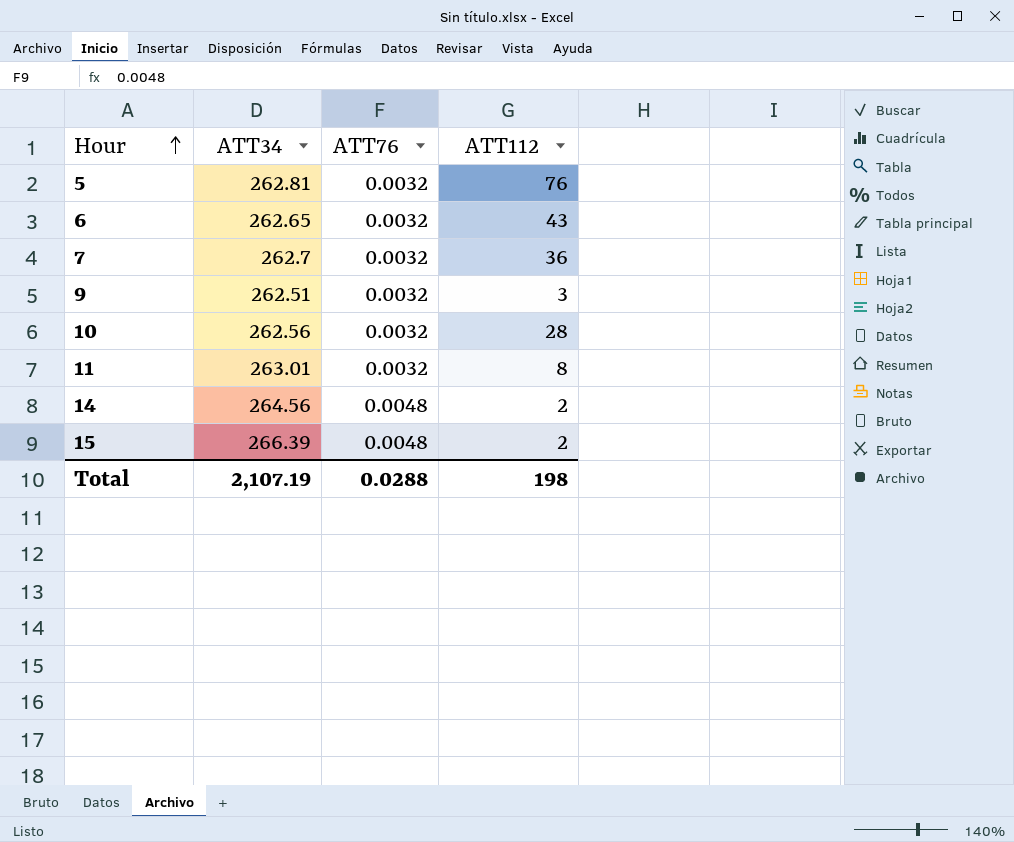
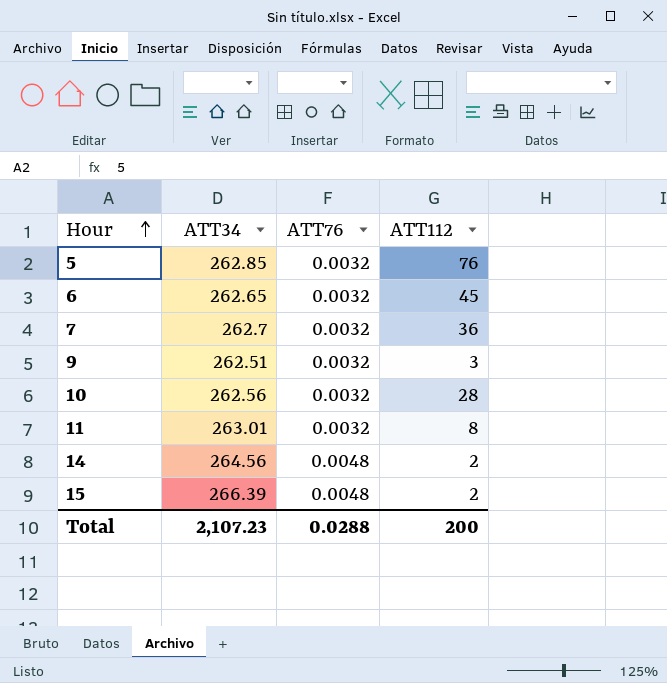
5 | ATT34: 262.81 -> 262.85
6 | ATT112: 43 -> 45
Total | ATT34: 2,107.19 -> 2,107.23
Total | ATT112: 198 -> 200

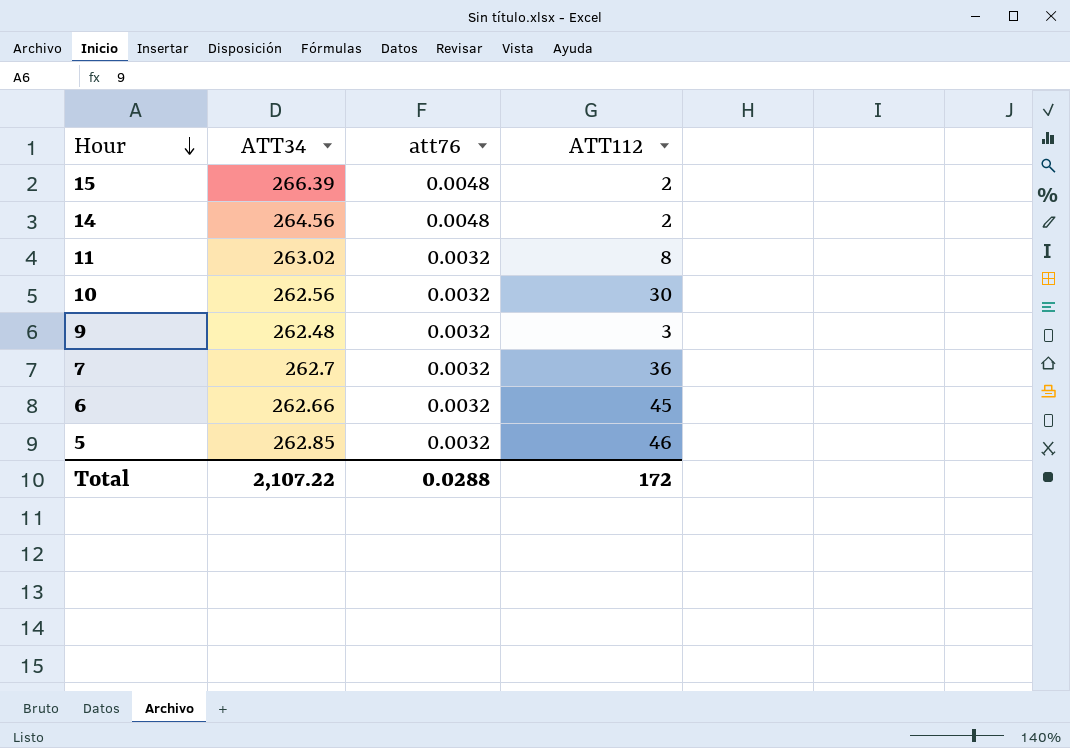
row order: Hour ascending -> Hour descending
column name: ATT76 -> att76
11 | ATT34: 263.01 -> 263.02
10 | ATT112: 28 -> 30
9 | ATT34: 262.51 -> 262.48
6 | ATT34: 262.65 -> 262.66
5 | ATT112: 76 -> 46
Total | ATT34: 2,107.23 -> 2,107.22
Total | ATT112: 200 -> 172

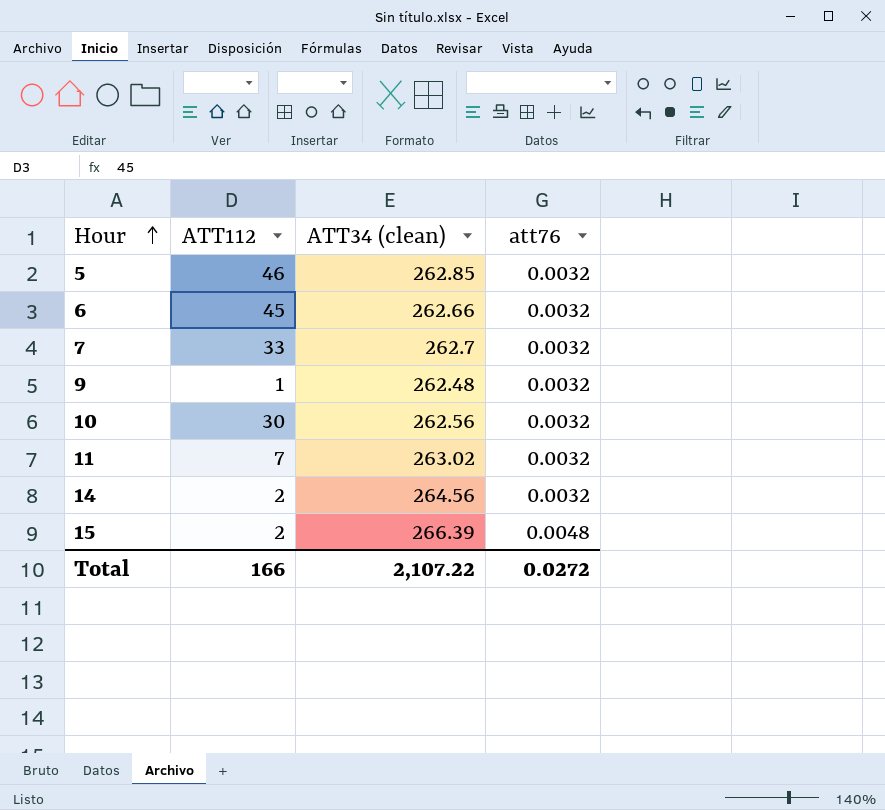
row order: Hour descending -> Hour ascending
column ATT112 | position: 4 -> 2
column name: ATT34 -> ATT34 (clean)
7 | ATT112: 36 -> 33
9 | ATT112: 3 -> 1
11 | ATT112: 8 -> 7
14 | att76: 0.0048 -> 0.0032
Total | ATT112: 172 -> 166
Total | att76: 0.0288 -> 0.0272

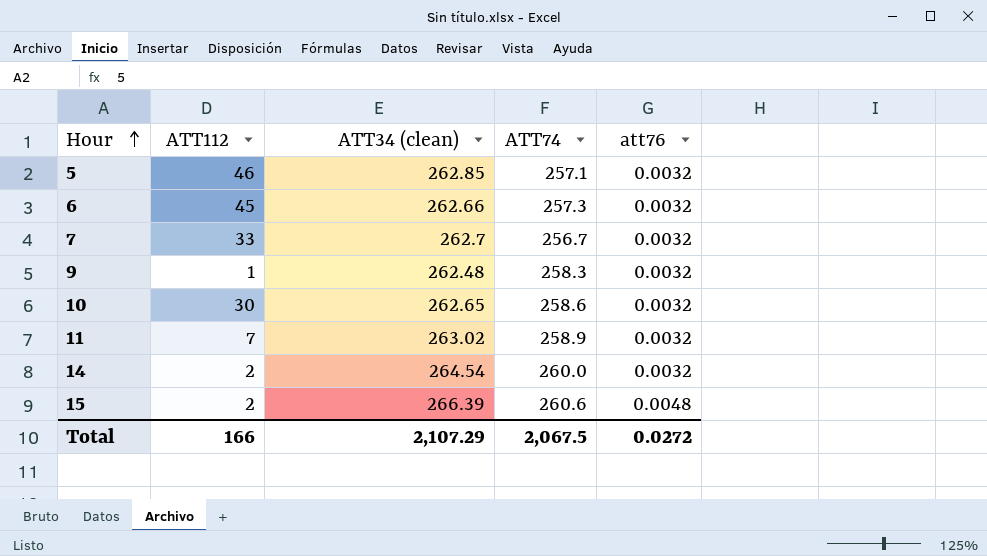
column ATT74 | position: none -> 4
10 | ATT34 (clean): 262.56 -> 262.65
14 | ATT34 (clean): 264.56 -> 264.54
Total | ATT34 (clean): 2,107.22 -> 2,107.29

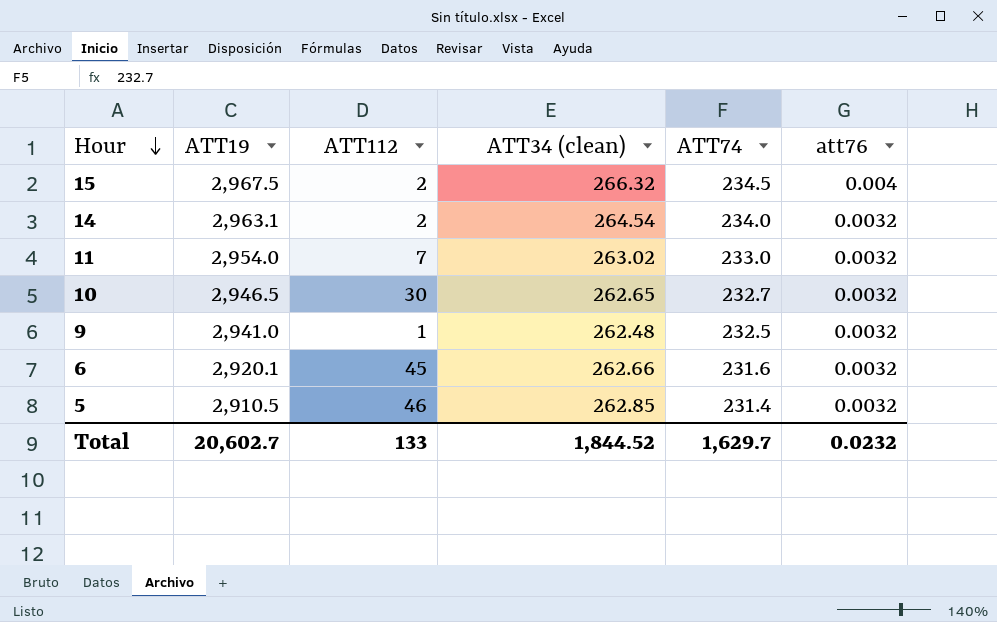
row order: Hour ascending -> Hour descending
column ATT19 | position: none -> 2
row 7: 33 | 262.7 | 256.7 | 0.0032 -> none
15 | ATT34 (clean): 266.39 -> 266.32
15 | ATT74: 260.6 -> 234.5
15 | att76: 0.0048 -> 0.004
14 | ATT74: 260.0 -> 234.0
11 | ATT74: 258.9 -> 233.0
10 | ATT74: 258.6 -> 232.7
9 | ATT74: 258.3 -> 232.5
6 | ATT74: 257.3 -> 231.6
5 | ATT74: 257.1 -> 231.4
Total | ATT112: 166 -> 133
Total | ATT34 (clean): 2,107.29 -> 1,844.52
Total | ATT74: 2,067.5 -> 1,629.7
Total | att76: 0.0272 -> 0.0232

